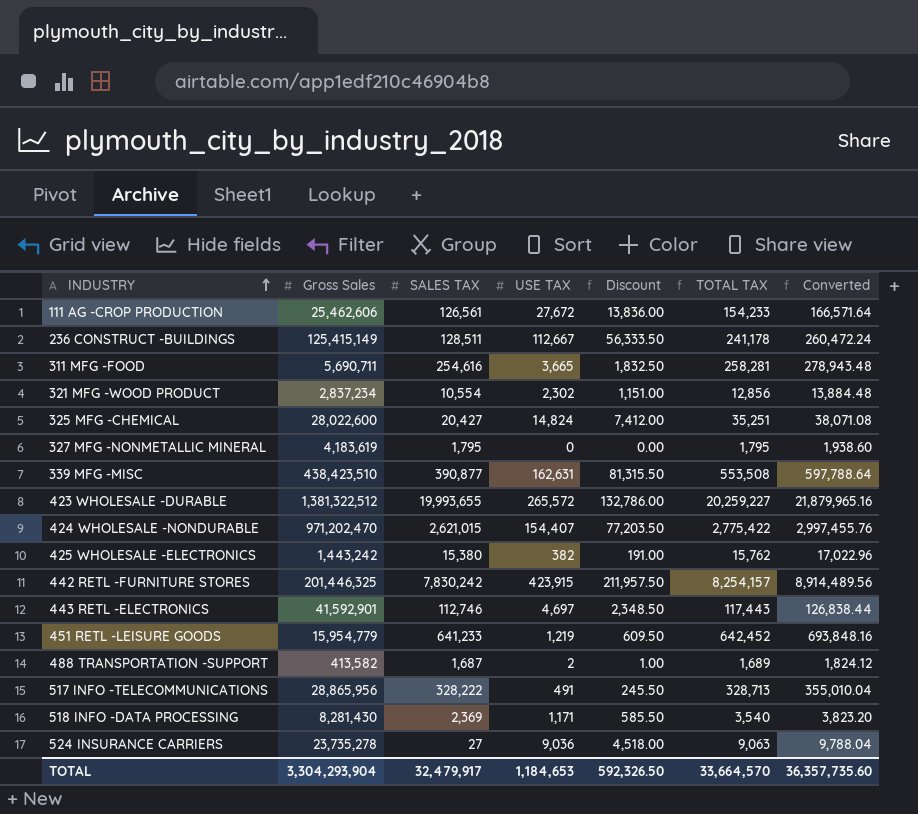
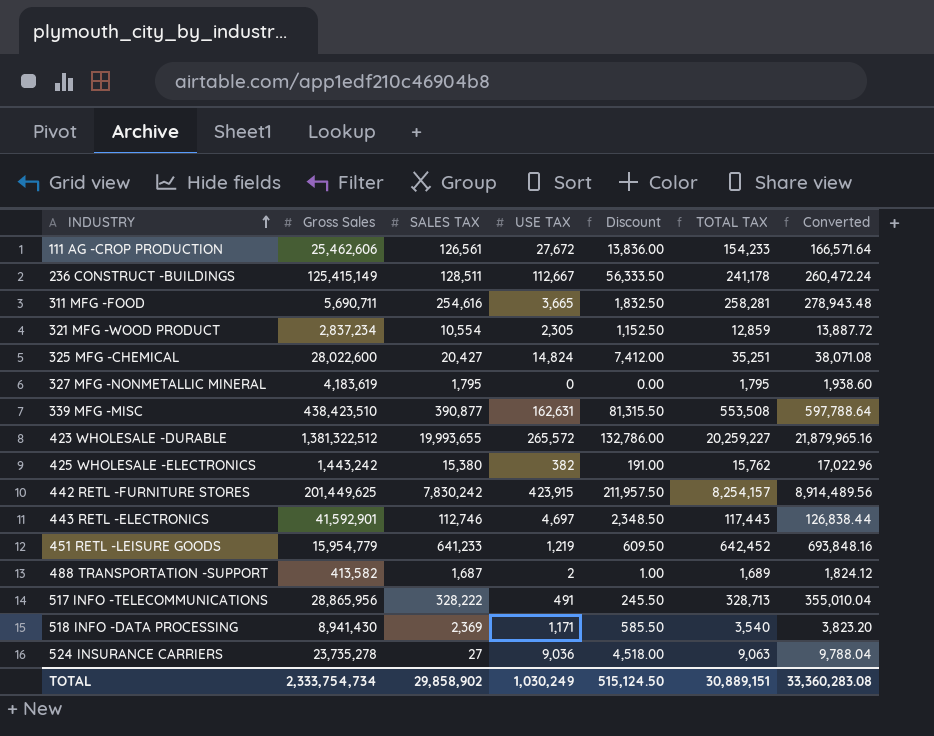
row 424 WHOLESALE -NONDURABLE: 971,202,470 | 2,621,015 | 154,407 | 77,203.50 | 2,775,422 | 2,997,455.76 -> none
321 MFG -WOOD PRODUCT | USE TAX: 2,302 -> 2,305
321 MFG -WOOD PRODUCT | Discount: 1,151.00 -> 1,152.50
321 MFG -WOOD PRODUCT | TOTAL TAX: 12,856 -> 12,859
321 MFG -WOOD PRODUCT | Converted: 13,884.48 -> 13,887.72
442 RETL -FURNITURE STORES | Gross Sales: 201,446,325 -> 201,449,625
518 INFO -DATA PROCESSING | Gross Sales: 8,281,430 -> 8,941,430
TOTAL | Gross Sales: 3,304,293,904 -> 2,333,754,734
TOTAL | SALES TAX: 32,479,917 -> 29,858,902
TOTAL | USE TAX: 1,184,653 -> 1,030,249
TOTAL | Discount: 592,326.50 -> 515,124.50
TOTAL | TOTAL TAX: 33,664,570 -> 30,889,151
TOTAL | Converted: 36,357,735.60 -> 33,360,283.08

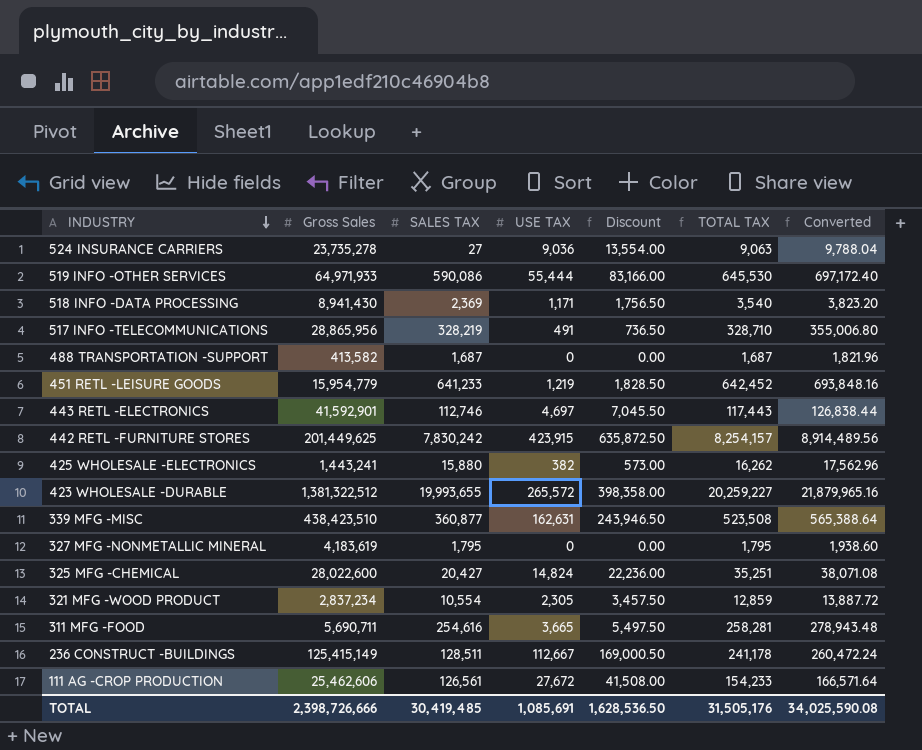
row order: INDUSTRY ascending -> INDUSTRY descending
column Discount | formula: [USE TAX] * 0.5 -> [USE TAX] * 1.5
row 519 INFO -OTHER SERVICES: none -> 64,971,933 | 590,086 | 55,444 | 83,166.00 | 645,530 | 697,172.40
517 INFO -TELECOMMUNICATIONS | SALES TAX: 328,222 -> 328,219
517 INFO -TELECOMMUNICATIONS | TOTAL TAX: 328,713 -> 328,710
517 INFO -TELECOMMUNICATIONS | Converted: 355,010.04 -> 355,006.80
488 TRANSPORTATION -SUPPORT | USE TAX: 2 -> 0
488 TRANSPORTATION -SUPPORT | TOTAL TAX: 1,689 -> 1,687
488 TRANSPORTATION -SUPPORT | Converted: 1,824.12 -> 1,821.96
425 WHOLESALE -ELECTRONICS | Gross Sales: 1,443,242 -> 1,443,241
425 WHOLESALE -ELECTRONICS | SALES TAX: 15,380 -> 15,880
425 WHOLESALE -ELECTRONICS | TOTAL TAX: 15,762 -> 16,262
425 WHOLESALE -ELECTRONICS | Converted: 17,022.96 -> 17,562.96
339 MFG -MISC | SALES TAX: 390,877 -> 360,877
339 MFG -MISC | TOTAL TAX: 553,508 -> 523,508
339 MFG -MISC | Converted: 597,788.64 -> 565,388.64
TOTAL | Gross Sales: 2,333,754,734 -> 2,398,726,666
TOTAL | SALES TAX: 29,858,902 -> 30,419,485
TOTAL | USE TAX: 1,030,249 -> 1,085,691
TOTAL | Discount: 515,124.50 -> 1,628,536.50
TOTAL | TOTAL TAX: 30,889,151 -> 31,505,176
TOTAL | Converted: 33,360,283.08 -> 34,025,590.08

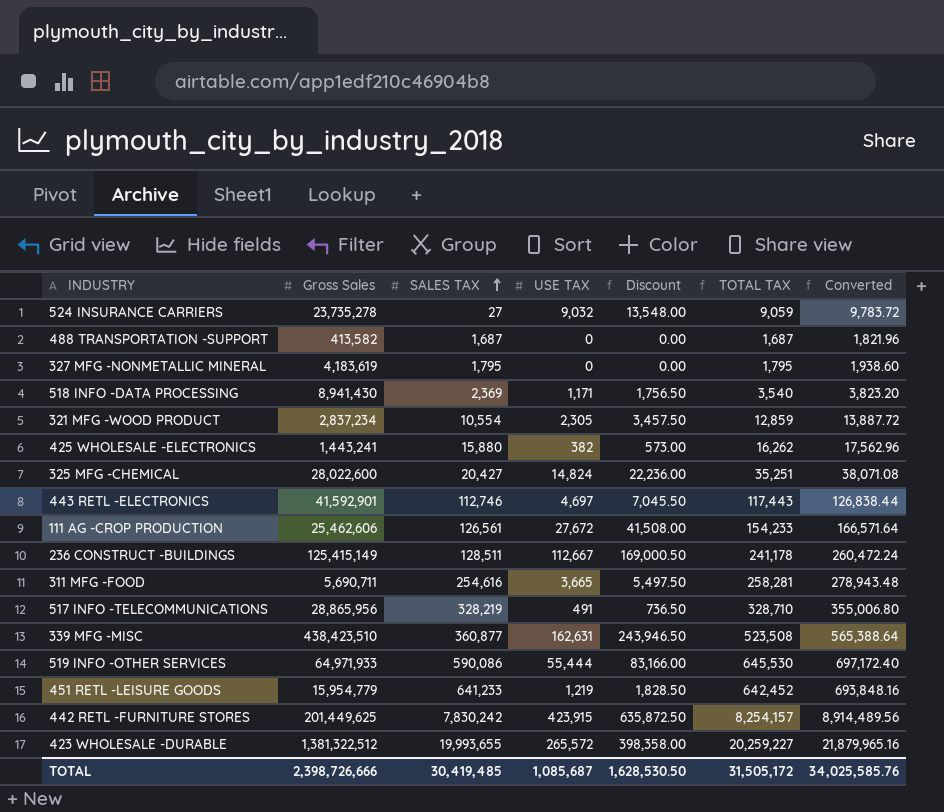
row order: INDUSTRY descending -> SALES TAX ascending
524 INSURANCE CARRIERS | USE TAX: 9,036 -> 9,032
524 INSURANCE CARRIERS | Discount: 13,554.00 -> 13,548.00
524 INSURANCE CARRIERS | TOTAL TAX: 9,063 -> 9,059
524 INSURANCE CARRIERS | Converted: 9,788.04 -> 9,783.72
TOTAL | USE TAX: 1,085,691 -> 1,085,687
TOTAL | Discount: 1,628,536.50 -> 1,628,530.50
TOTAL | TOTAL TAX: 31,505,176 -> 31,505,172
TOTAL | Converted: 34,025,590.08 -> 34,025,585.76

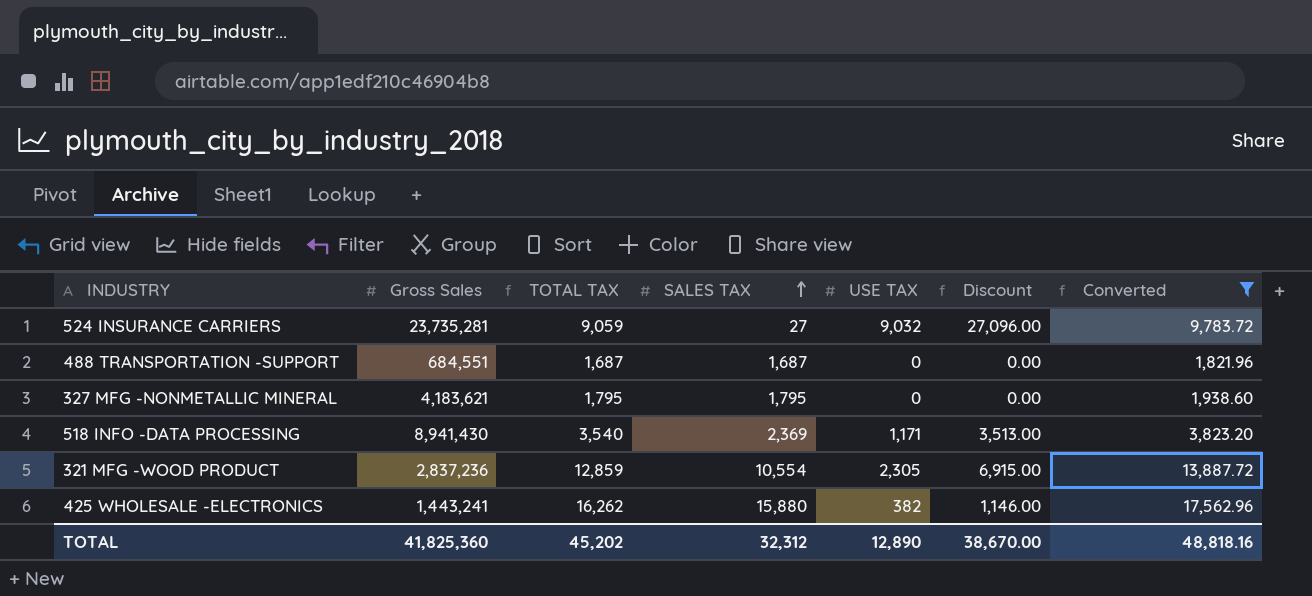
filter: none -> Converted <= 17,562.96
column TOTAL TAX | position: 6 -> 3
column Discount | formula: [USE TAX] * 1.5 -> [USE TAX] * 3
524 INSURANCE CARRIERS | Gross Sales: 23,735,278 -> 23,735,281
488 TRANSPORTATION -SUPPORT | Gross Sales: 413,582 -> 684,551
327 MFG -NONMETALLIC MINERAL | Gross Sales: 4,183,619 -> 4,183,621
321 MFG -WOOD PRODUCT | Gross Sales: 2,837,234 -> 2,837,236
TOTAL | Gross Sales: 2,398,726,666 -> 41,825,360
TOTAL | TOTAL TAX: 31,505,172 -> 45,202
TOTAL | SALES TAX: 30,419,485 -> 32,312
TOTAL | USE TAX: 1,085,687 -> 12,890
TOTAL | Discount: 1,628,530.50 -> 38,670.00
TOTAL | Converted: 34,025,585.76 -> 48,818.16

